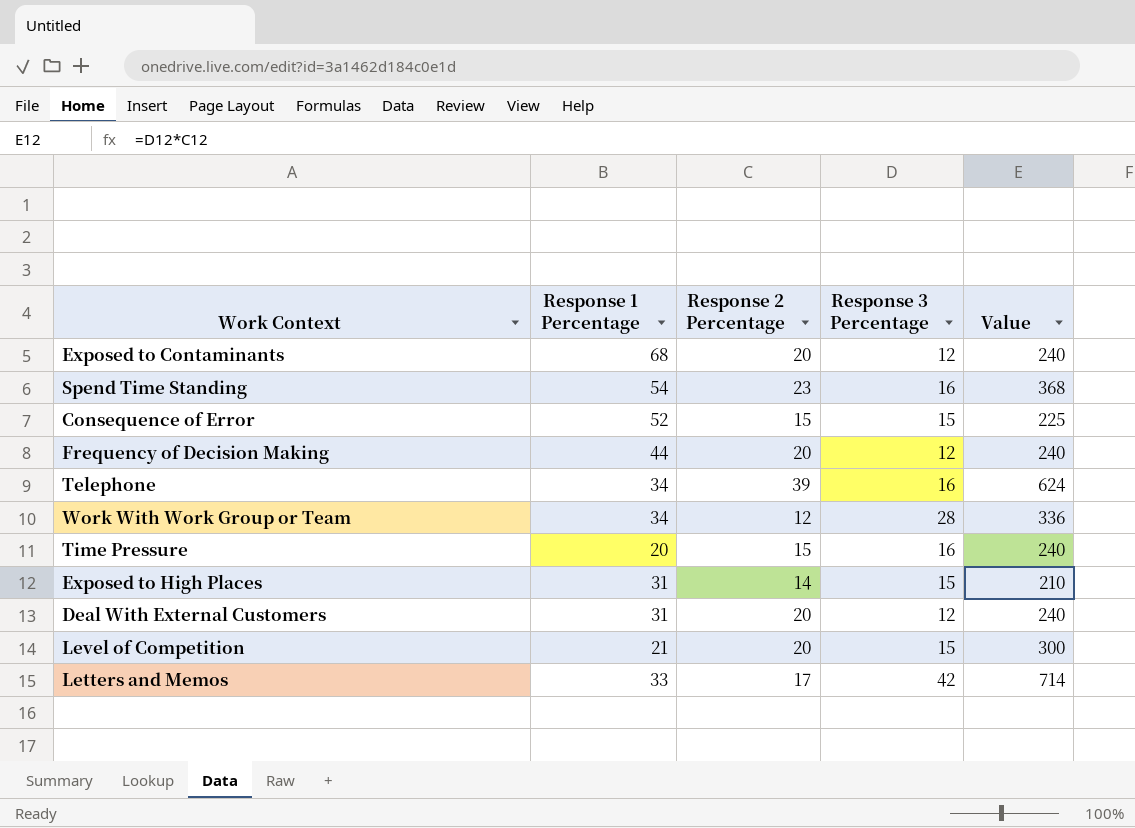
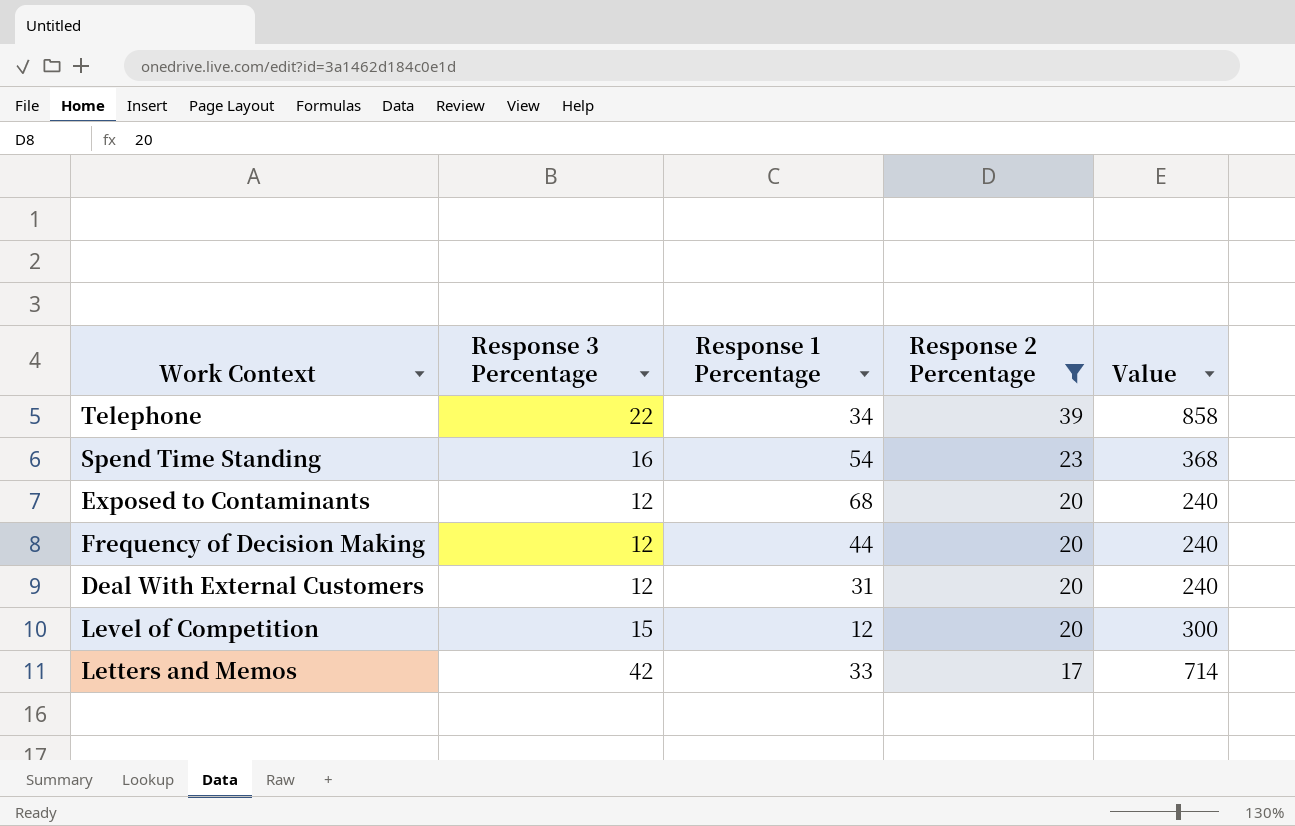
filter: none -> Response 2 Percentage >= 17
row order: none -> Response 2 Percentage descending
column Response 3 Percentage | position: 4 -> 2
Telephone | Response 3 Percentage: 16 -> 22
Telephone | Value: 624 -> 858
Level of Competition | Response 1 Percentage: 21 -> 12

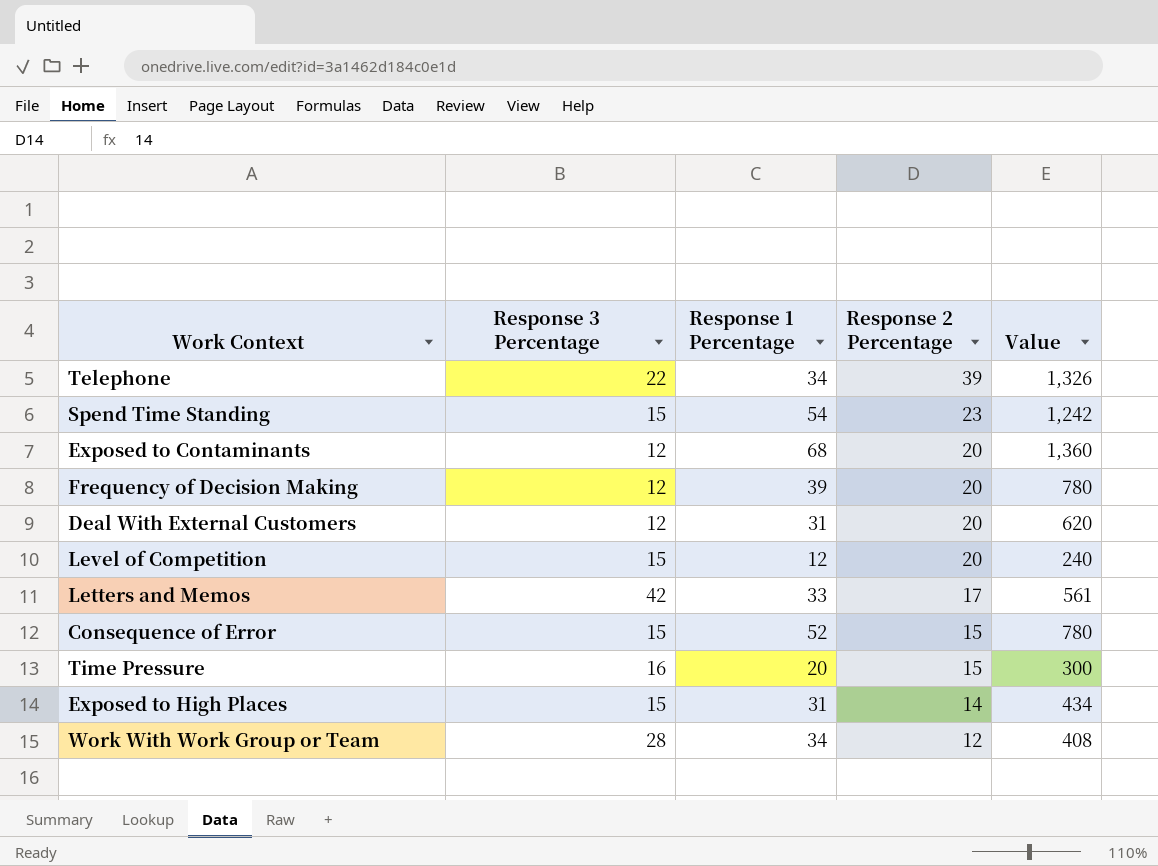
filter: Response 2 Percentage >= 17 -> none
column Value | formula: [Response 3 Percentage] * [Response 2 Percentage] -> [Response 1 Percentage] * [Response 2 Percentage]
Spend Time Standing | Response 3 Percentage: 16 -> 15
Frequency of Decision Making | Response 1 Percentage: 44 -> 39

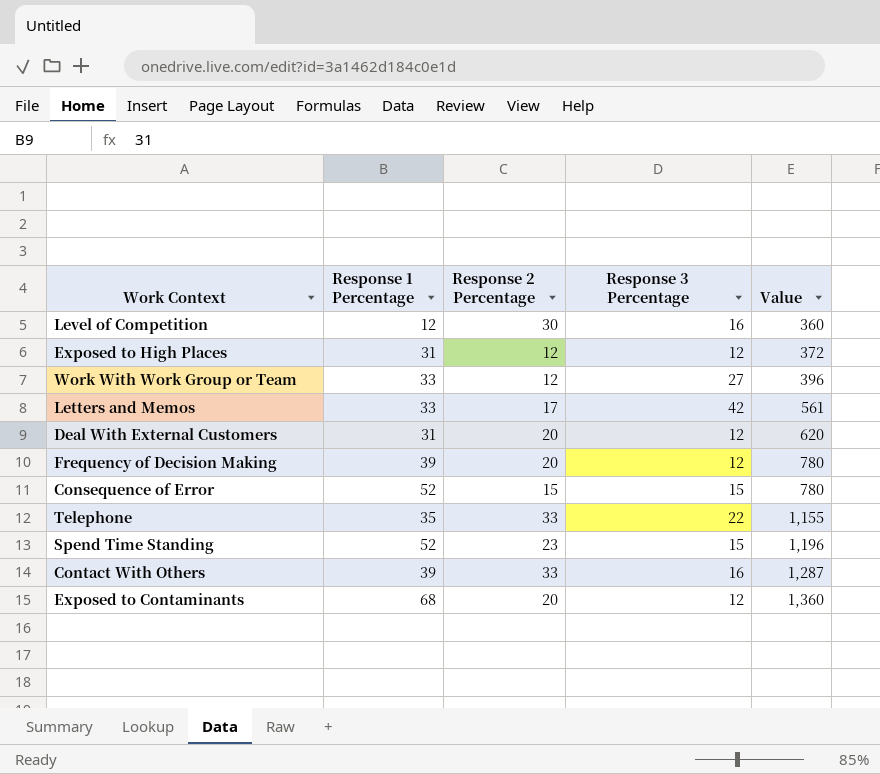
row order: Response 2 Percentage descending -> Value ascending
column Response 3 Percentage | position: 2 -> 4
row Time Pressure: 16 | 20 | 15 | 300 -> none
Level of Competition | Response 2 Percentage: 20 -> 30
Level of Competition | Response 3 Percentage: 15 -> 16
Level of Competition | Value: 240 -> 360
Exposed to High Places | Response 2 Percentage: 14 -> 12
Exposed to High Places | Response 3 Percentage: 15 -> 12
Exposed to High Places | Value: 434 -> 372
Work With Work Group or Team | Response 1 Percentage: 34 -> 33
Work With Work Group or Team | Response 3 Percentage: 28 -> 27
Work With Work Group or Team | Value: 408 -> 396
Telephone | Response 1 Percentage: 34 -> 35
Telephone | Response 2 Percentage: 39 -> 33
Telephone | Value: 1,326 -> 1,155
Spend Time Standing | Response 1 Percentage: 54 -> 52
Spend Time Standing | Value: 1,242 -> 1,196
row Contact With Others: none -> 39 | 33 | 16 | 1,287

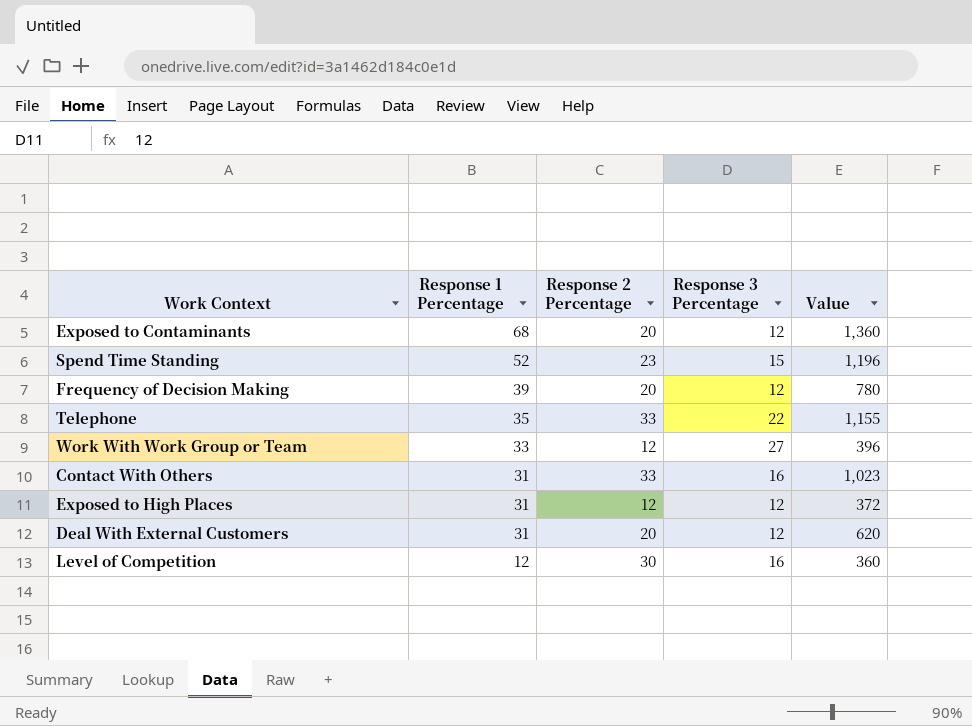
row order: Value ascending -> Response 1 Percentage descending
row Letters and Memos: 33 | 17 | 42 | 561 -> none
row Consequence of Error: 52 | 15 | 15 | 780 -> none
Contact With Others | Response 1 Percentage: 39 -> 31
Contact With Others | Value: 1,287 -> 1,023

